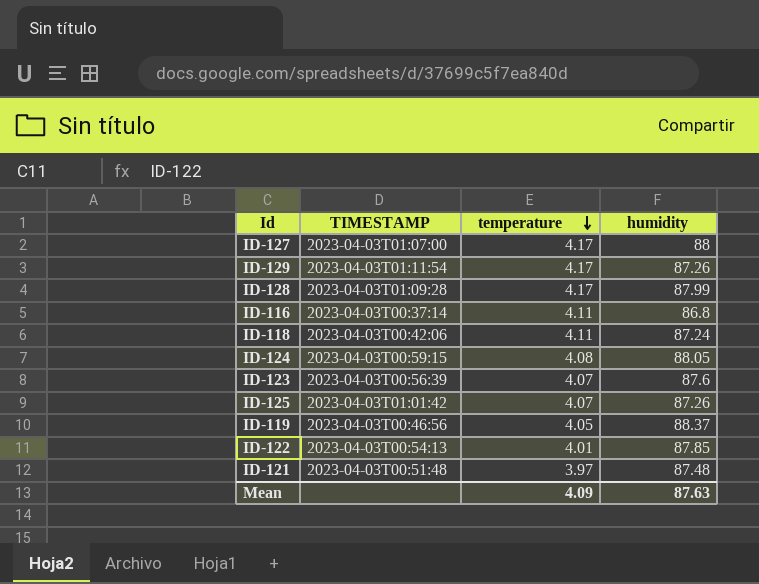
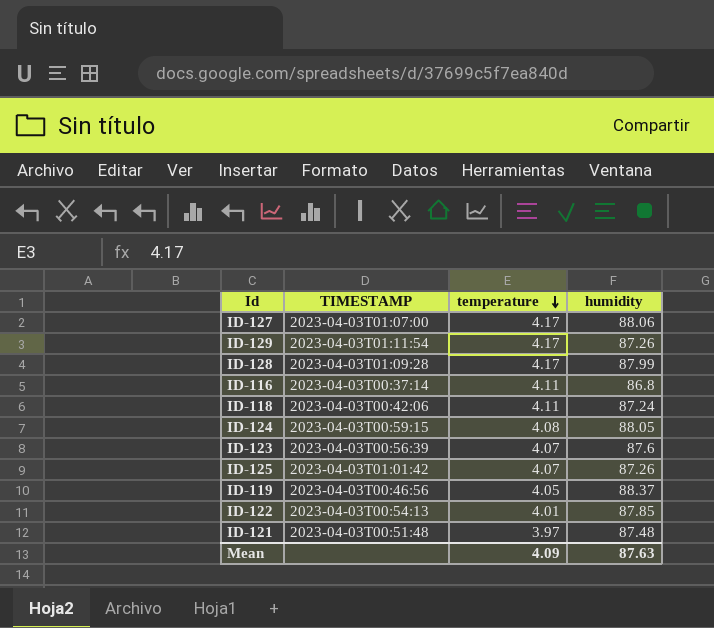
ID-127 | humidity: 88 -> 88.06

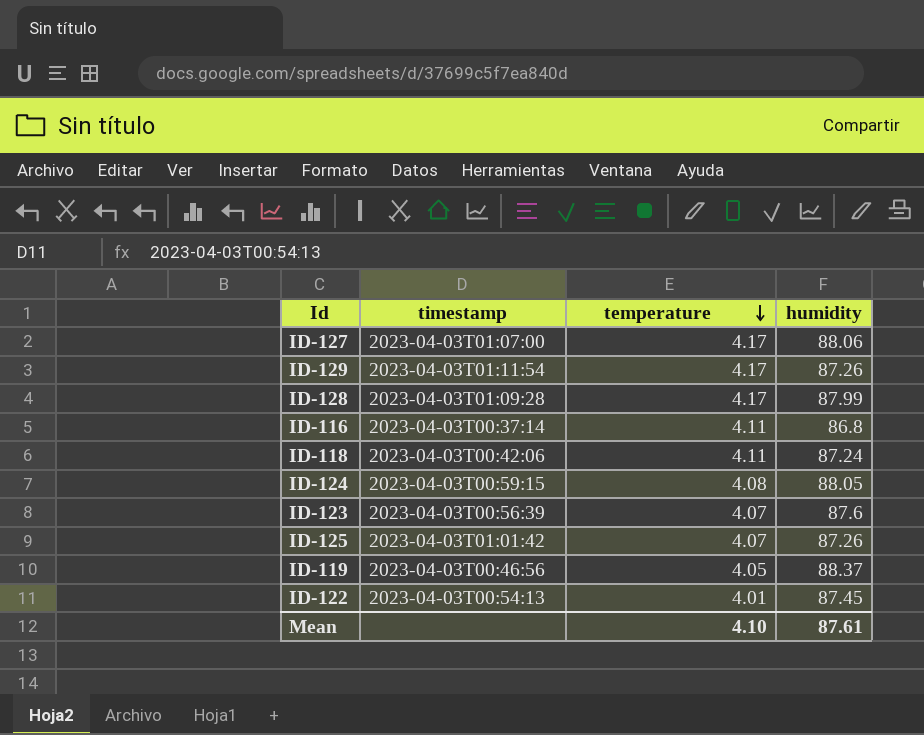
column name: TIMESTAMP -> timestamp
row ID-121: 2023-04-03T00:51:48 | 3.97 | 87.48 -> none
ID-122 | humidity: 87.85 -> 87.45
Mean | temperature: 4.09 -> 4.10
Mean | humidity: 87.63 -> 87.61

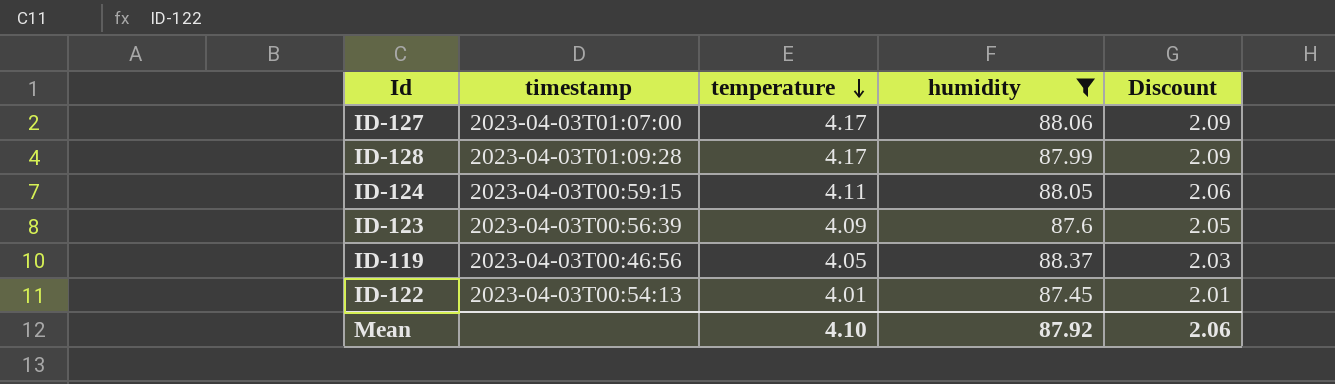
filter: none -> humidity >= 87.45
column Discount | formula: none -> [temperature] * 0.5
ID-124 | temperature: 4.08 -> 4.11
ID-123 | temperature: 4.07 -> 4.09
Mean | humidity: 87.61 -> 87.92

